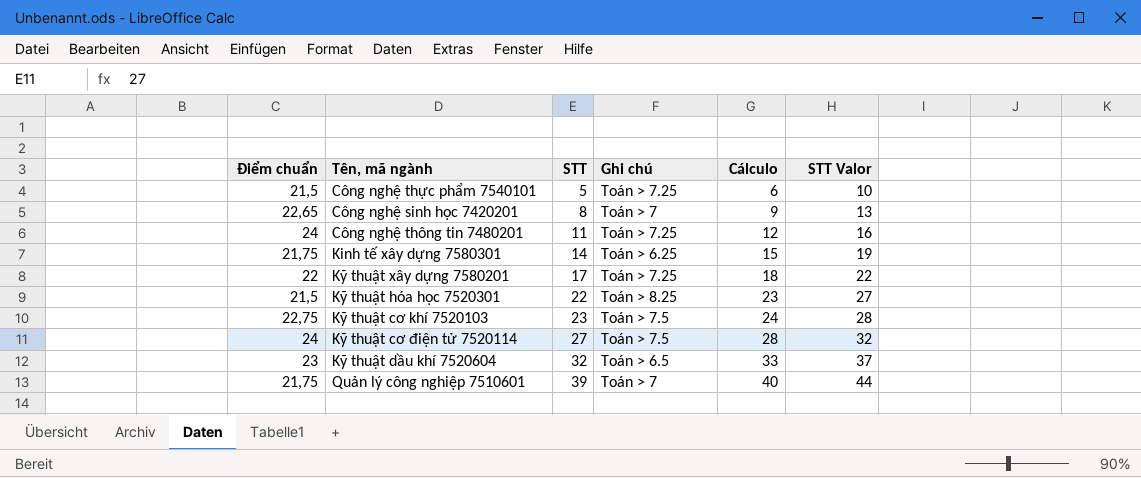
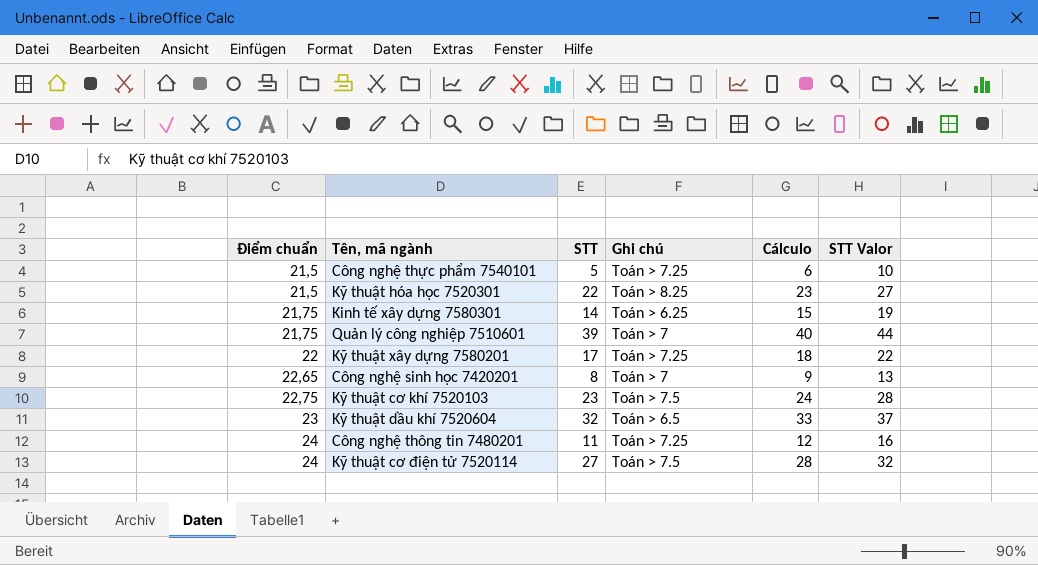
row order: STT ascending -> Điểm chuẩn ascending

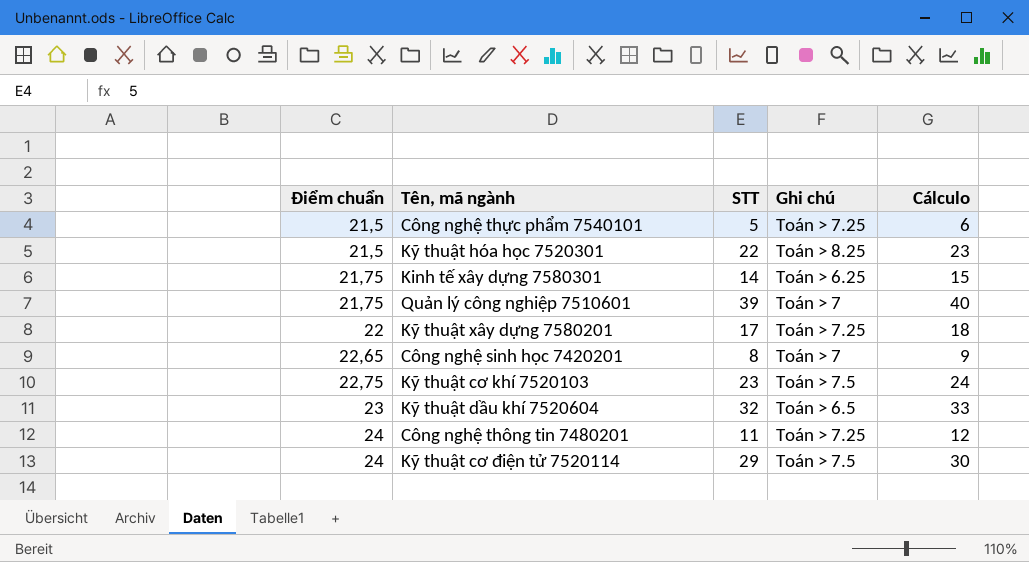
column STT Valor | formula: [STT] + 5 -> none
Kỹ thuật cơ điện tử 7520114 | STT: 27 -> 29
Kỹ thuật cơ điện tử 7520114 | Cálculo: 28 -> 30

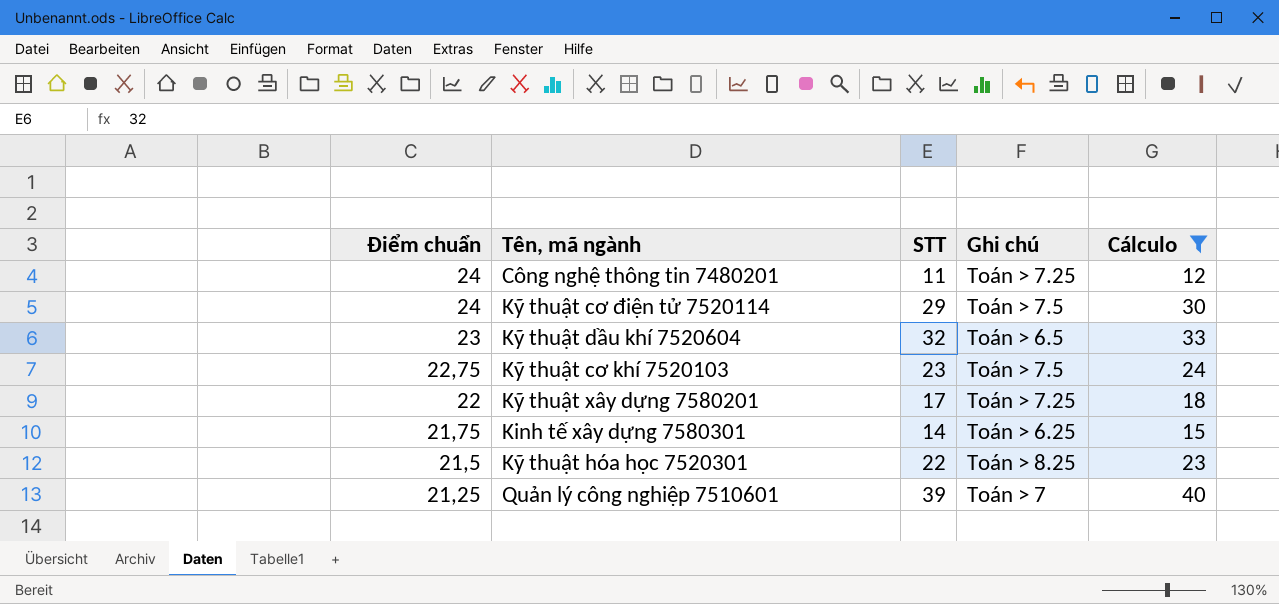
filter: none -> Cálculo >= 12
row order: Điểm chuẩn ascending -> Điểm chuẩn descending
Quản lý công nghiệp 7510601 | Điểm chuẩn: 21,75 -> 21,25

